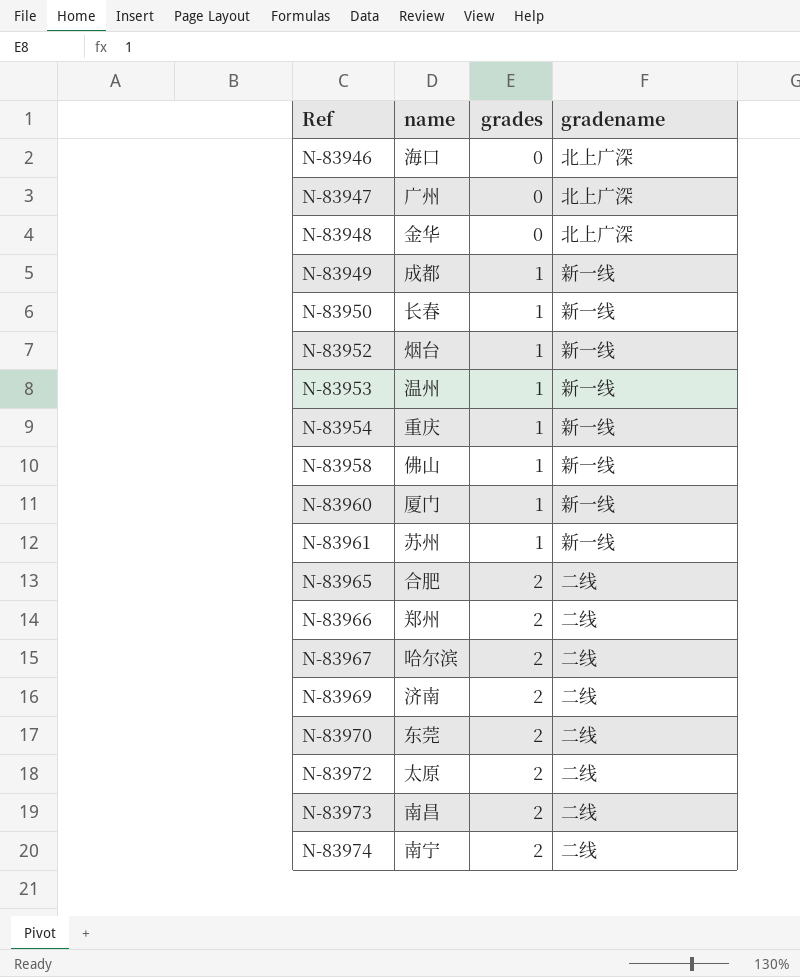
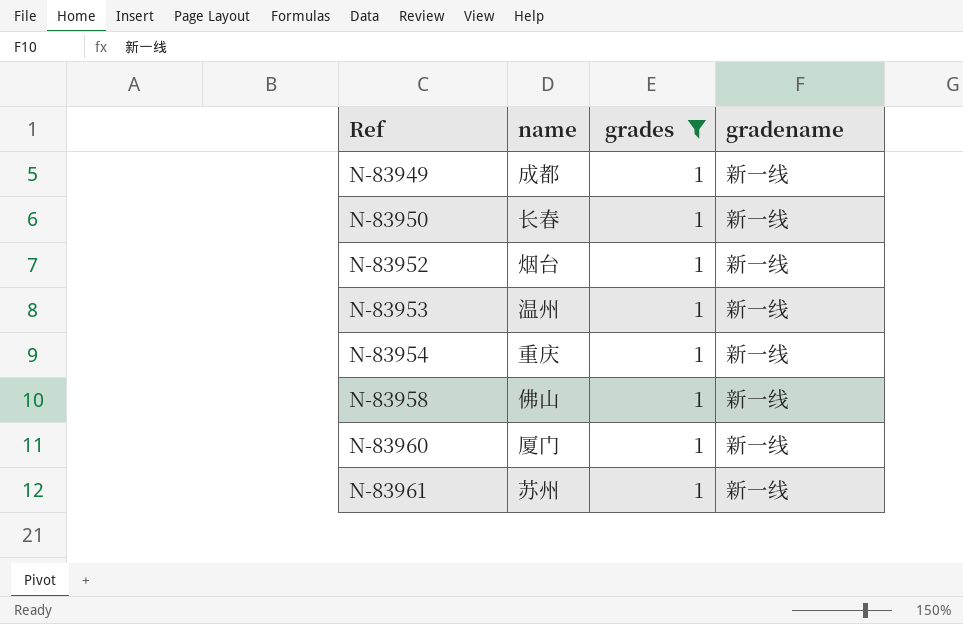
filter: none -> grades = 1

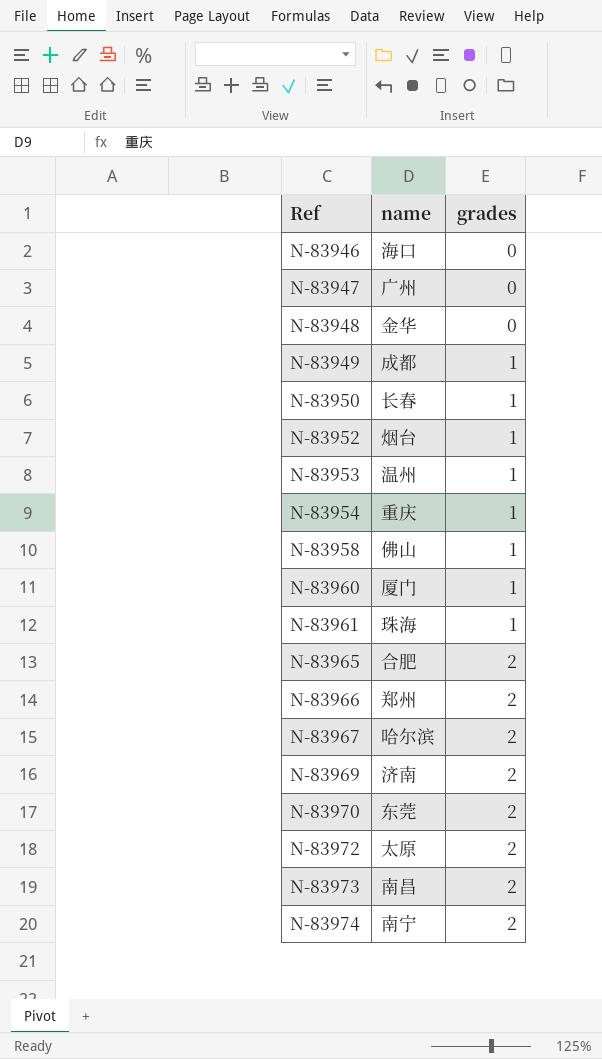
filter: grades = 1 -> none
column gradename | position: 4 -> none
N-83961 | name: 苏州 -> 珠海

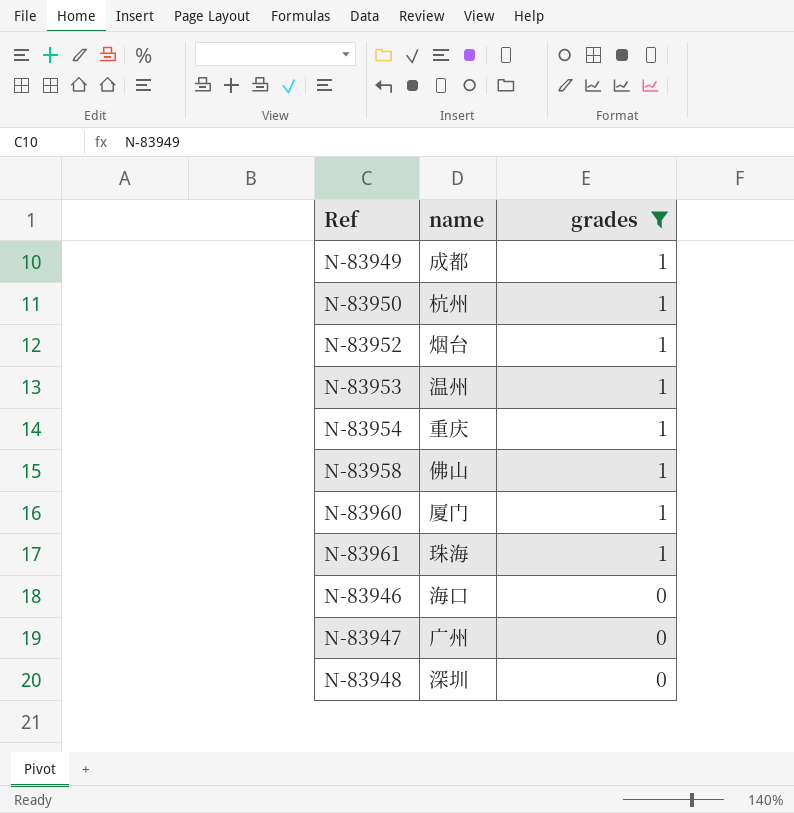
filter: none -> grades != 2
row order: Ref ascending -> grades descending
N-83950 | name: 长春 -> 杭州
N-83948 | name: 金华 -> 深圳

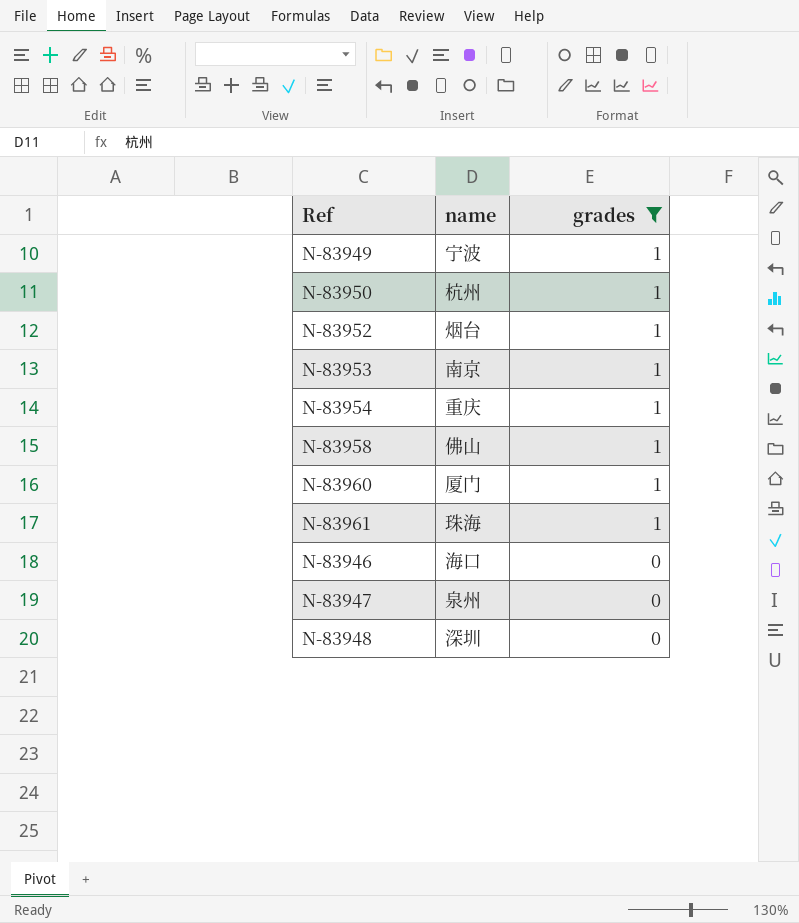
N-83949 | name: 成都 -> 宁波
N-83953 | name: 温州 -> 南京
N-83947 | name: 广州 -> 泉州

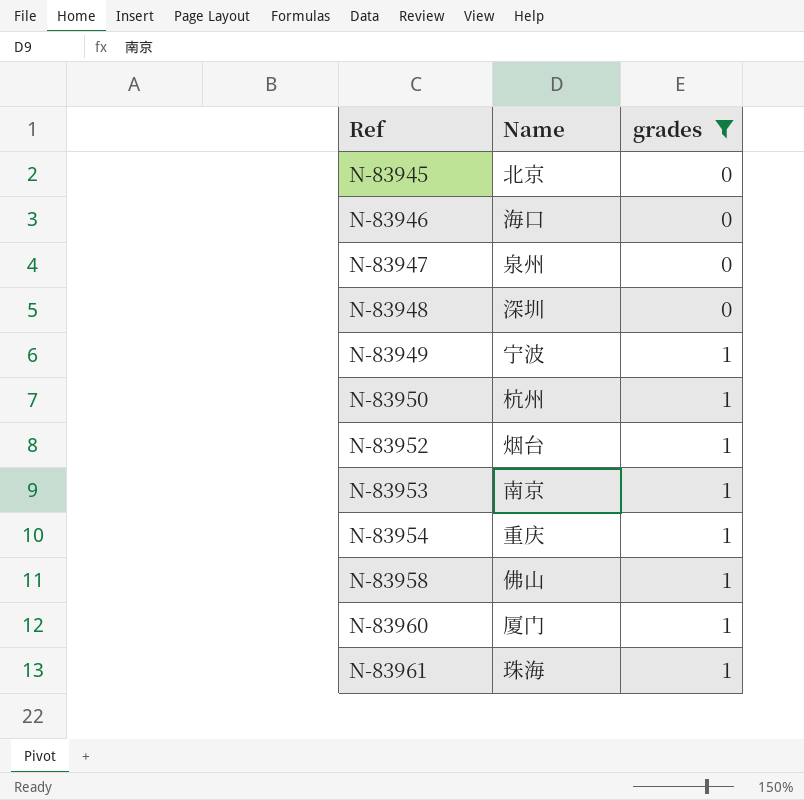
row order: grades descending -> Ref ascending
column name: name -> Name
row N-83945: none -> 北京 | 0

